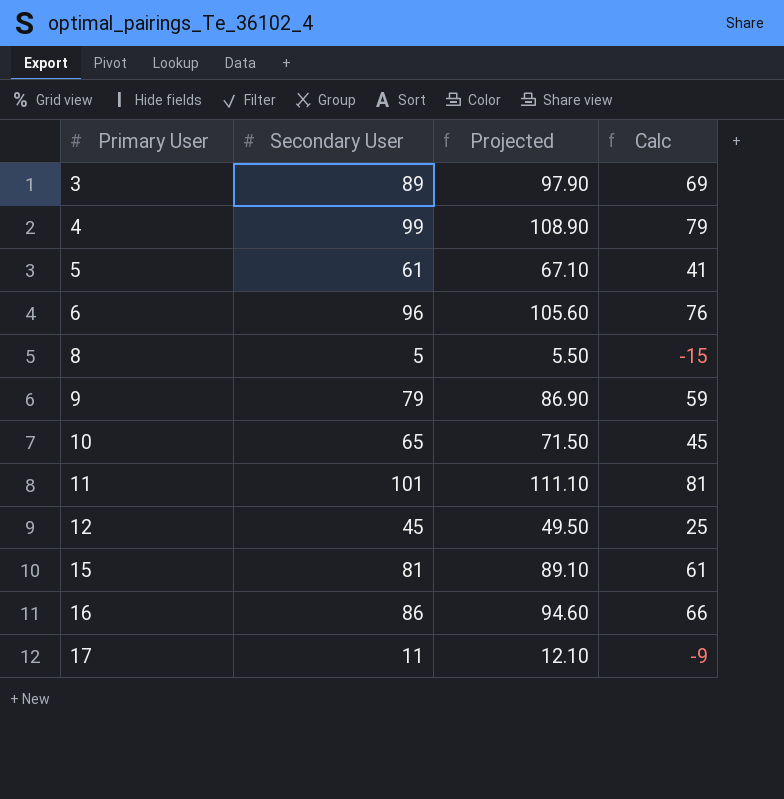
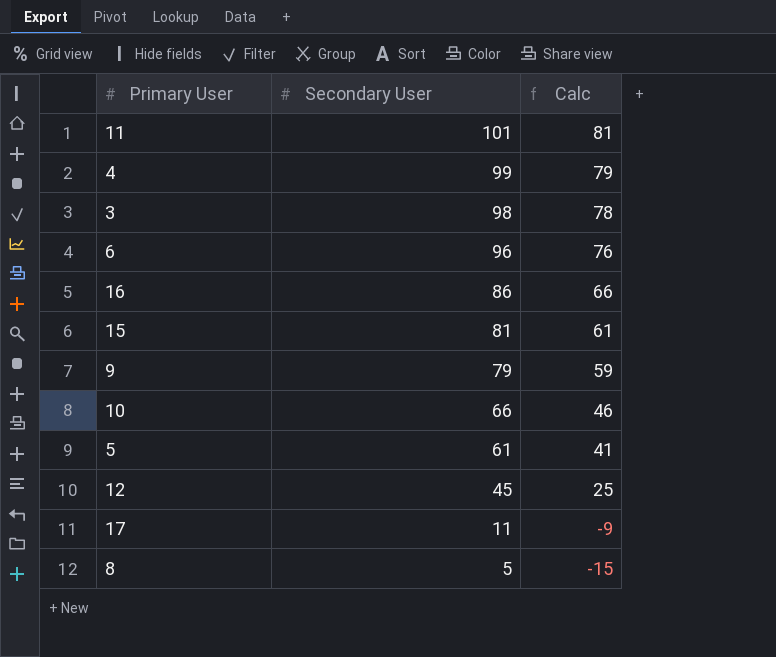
row order: Primary User ascending -> Secondary User descending
column Projected | formula: [Secondary User] * 1.1 -> none
3 | Secondary User: 89 -> 98
3 | Calc: 69 -> 78
10 | Secondary User: 65 -> 66
10 | Calc: 45 -> 46

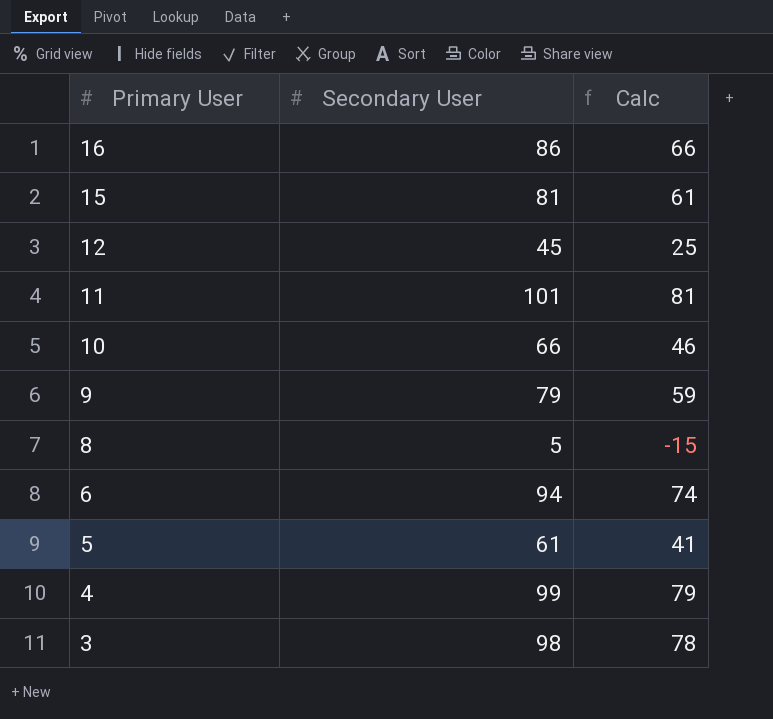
row order: Secondary User descending -> Primary User descending
row 17: 11 | -9 -> none
6 | Secondary User: 96 -> 94
6 | Calc: 76 -> 74

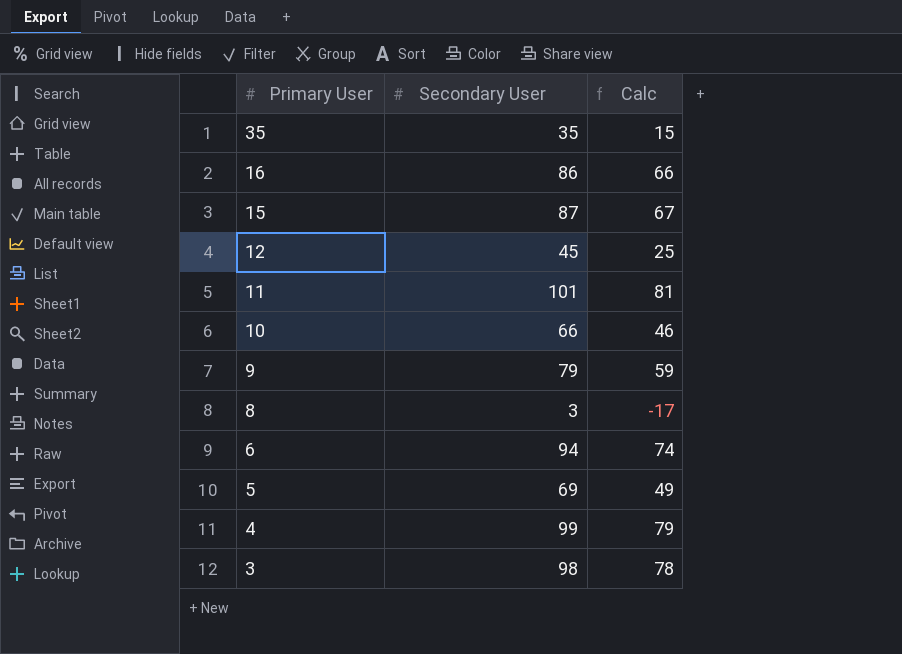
row 35: none -> 35 | 15
15 | Secondary User: 81 -> 87
15 | Calc: 61 -> 67
8 | Secondary User: 5 -> 3
8 | Calc: -15 -> -17
5 | Secondary User: 61 -> 69
5 | Calc: 41 -> 49

